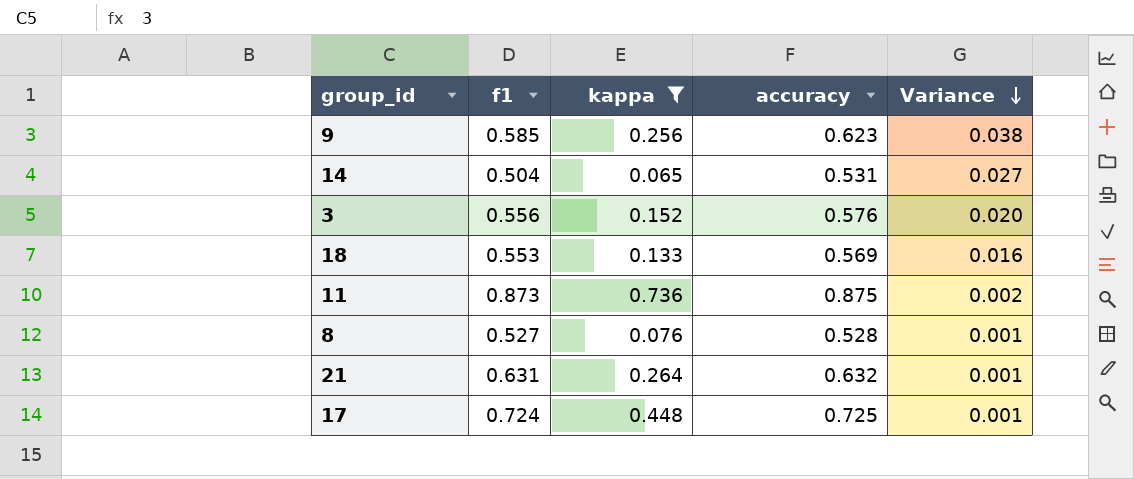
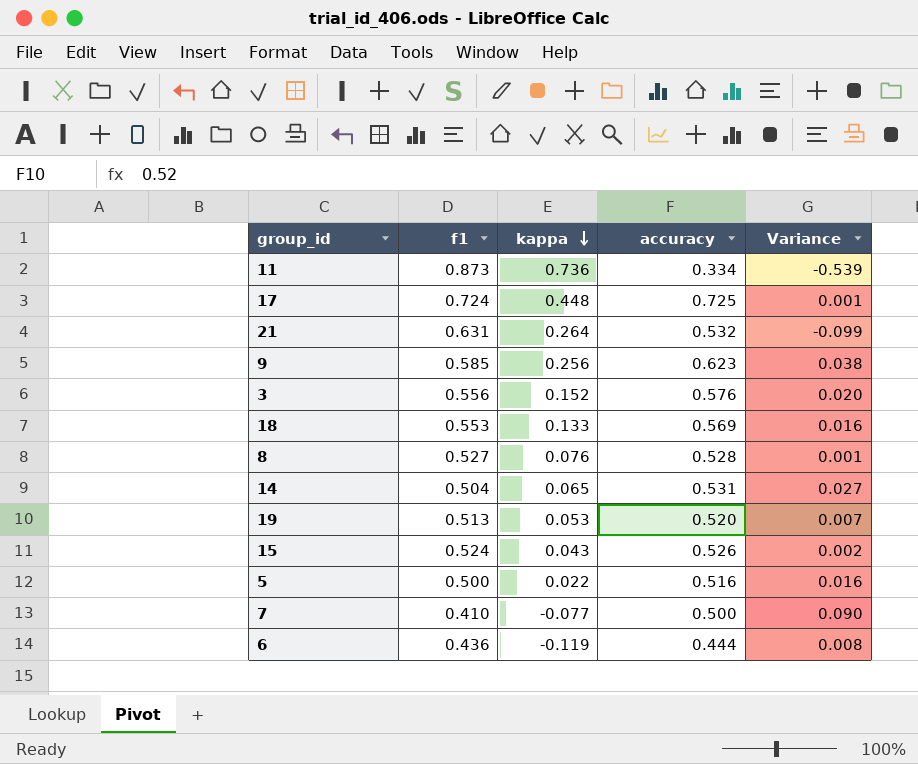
filter: kappa >= 0.065 -> none
row order: Variance descending -> kappa descending
11 | accuracy: 0.875 -> 0.334
11 | Variance: 0.002 -> -0.539
21 | accuracy: 0.632 -> 0.532
21 | Variance: 0.001 -> -0.099

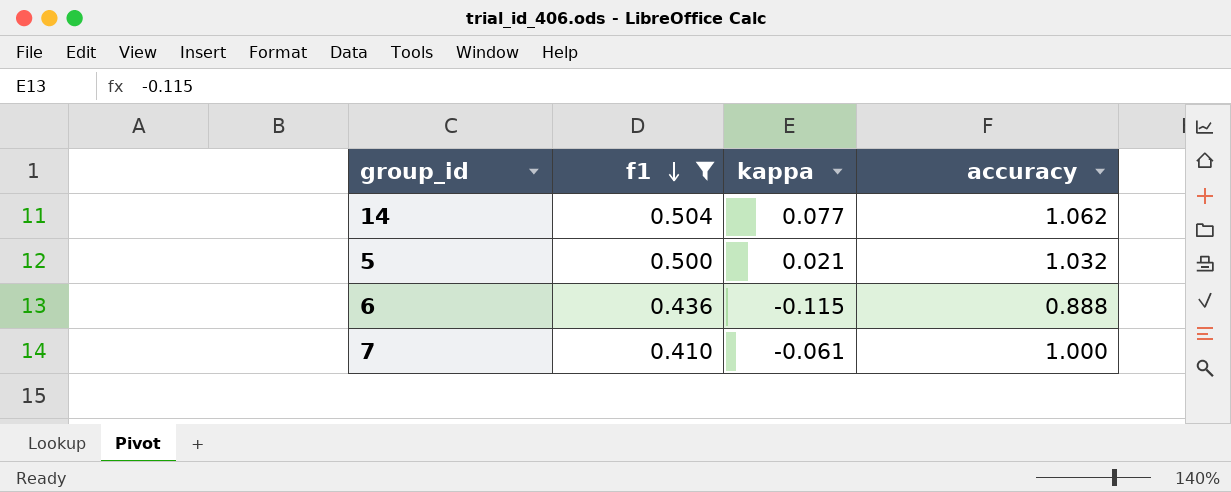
filter: none -> f1 <= 0.504
row order: kappa descending -> f1 descending
column Variance | formula: [accuracy] - [f1] -> none
14 | kappa: 0.065 -> 0.077
14 | accuracy: 0.531 -> 1.062
5 | kappa: 0.022 -> 0.021
5 | accuracy: 0.516 -> 1.032
6 | kappa: -0.119 -> -0.115
6 | accuracy: 0.444 -> 0.888
7 | kappa: -0.077 -> -0.061
7 | accuracy: 0.500 -> 1.000

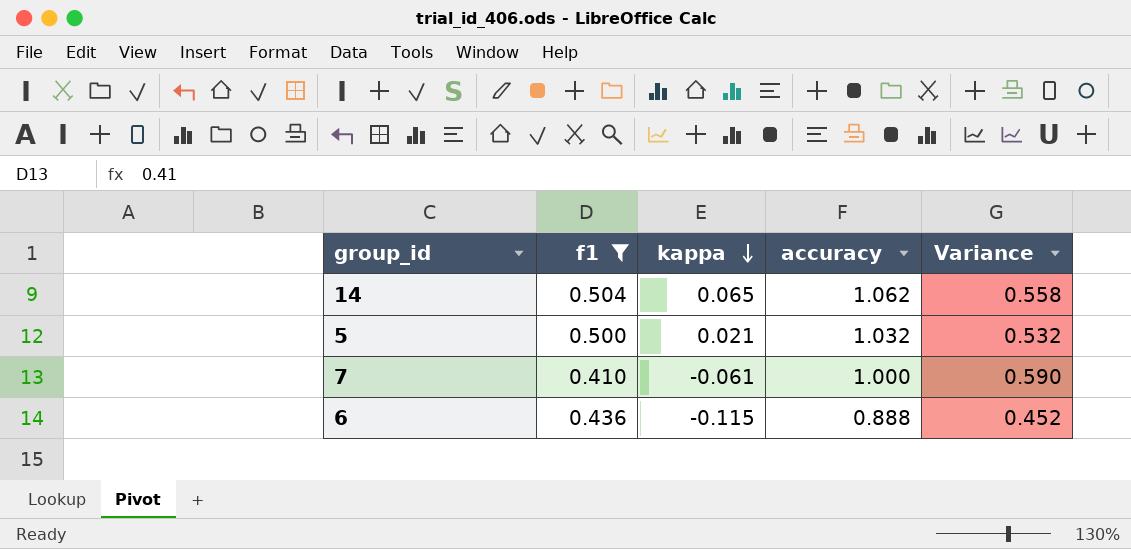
row order: f1 descending -> kappa descending
column Variance | formula: none -> [accuracy] - [f1]
14 | kappa: 0.077 -> 0.065

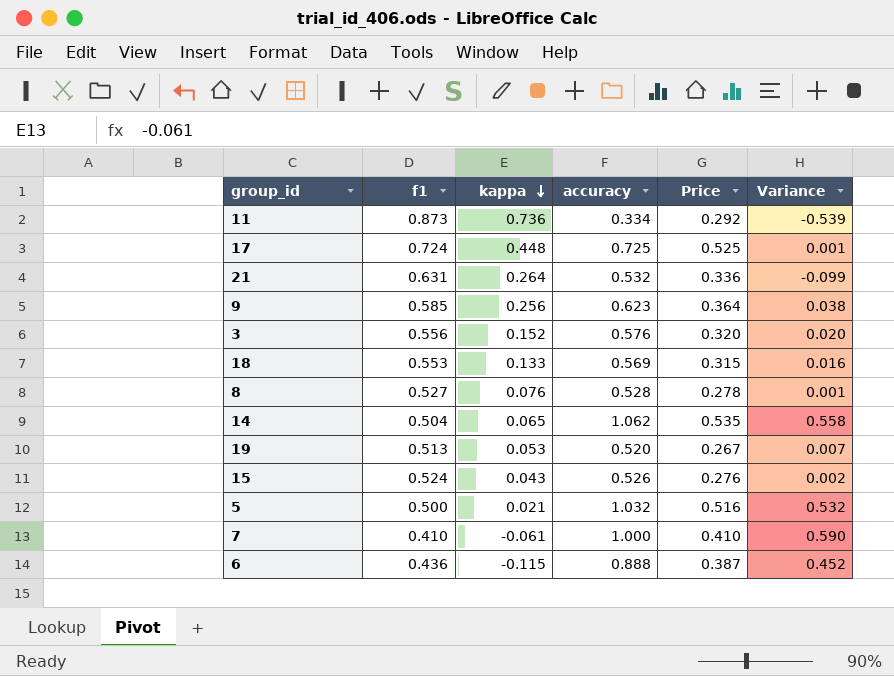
filter: f1 <= 0.504 -> none
column Price | formula: none -> [f1] * [accuracy]

